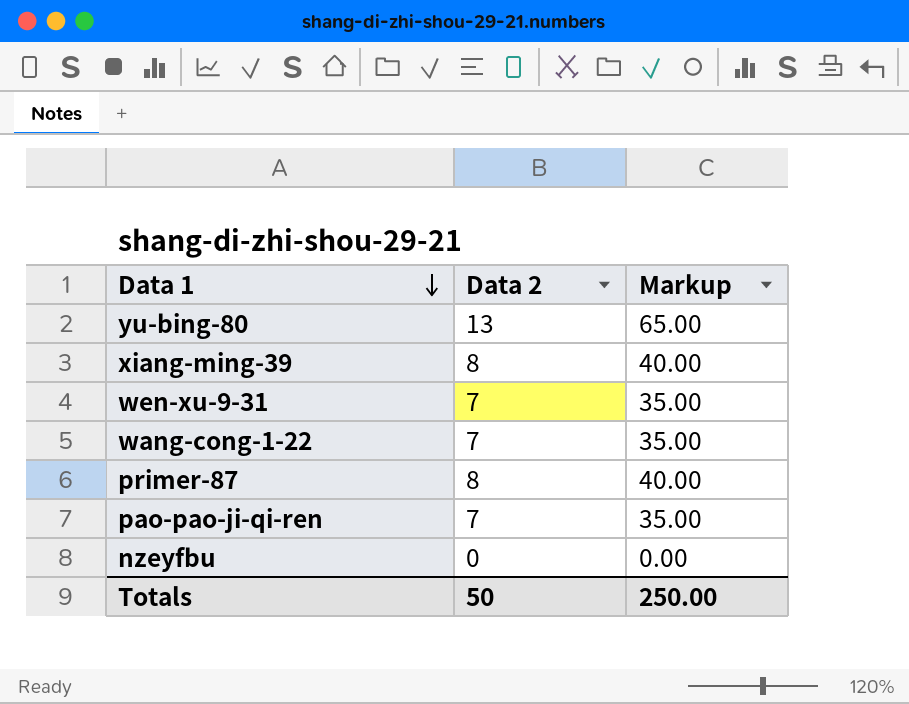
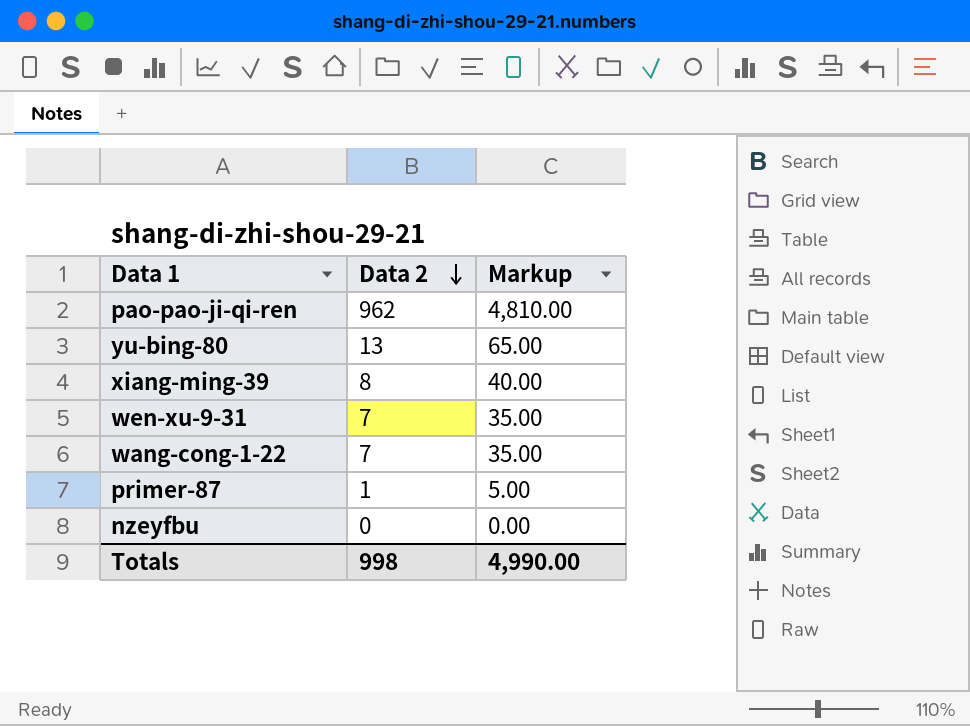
row order: Data 1 descending -> Data 2 descending
pao-pao-ji-qi-ren | Data 2: 7 -> 962
pao-pao-ji-qi-ren | Markup: 35.00 -> 4,810.00
primer-87 | Data 2: 8 -> 1
primer-87 | Markup: 40.00 -> 5.00
Totals | Data 2: 50 -> 998
Totals | Markup: 250.00 -> 4,990.00

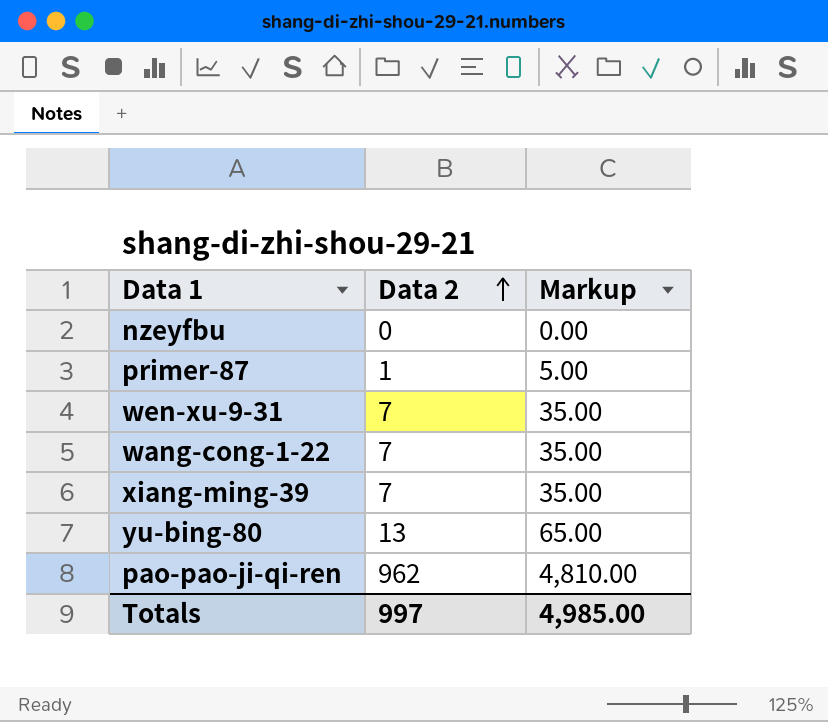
row order: Data 2 descending -> Data 2 ascending
xiang-ming-39 | Data 2: 8 -> 7
xiang-ming-39 | Markup: 40.00 -> 35.00
Totals | Data 2: 998 -> 997
Totals | Markup: 4,990.00 -> 4,985.00

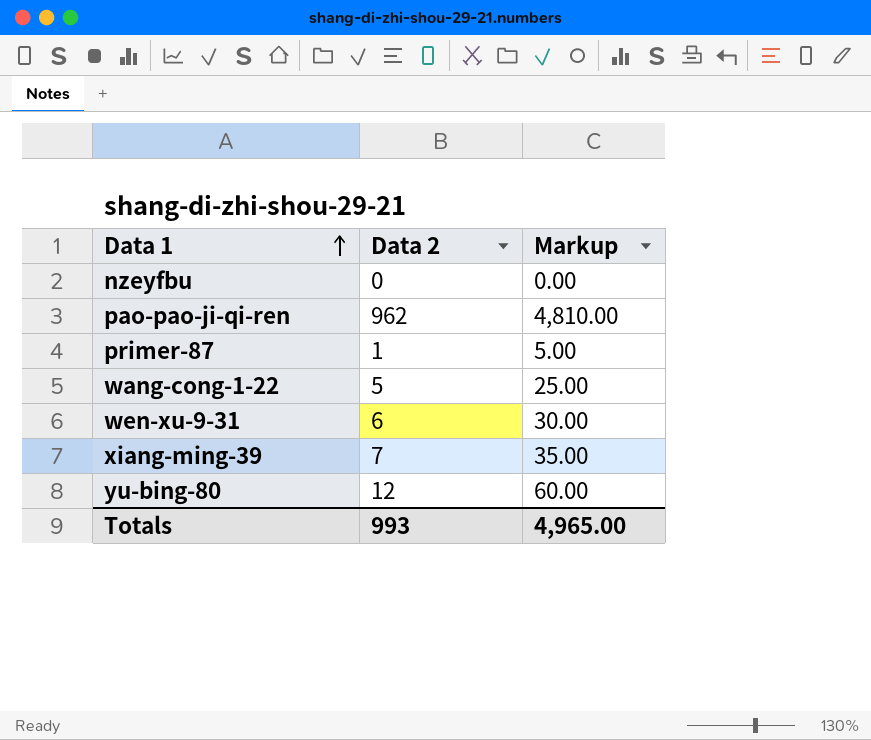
row order: Data 2 ascending -> Data 1 ascending
wang-cong-1-22 | Data 2: 7 -> 5
wang-cong-1-22 | Markup: 35.00 -> 25.00
wen-xu-9-31 | Data 2: 7 -> 6
wen-xu-9-31 | Markup: 35.00 -> 30.00
yu-bing-80 | Data 2: 13 -> 12
yu-bing-80 | Markup: 65.00 -> 60.00
Totals | Data 2: 997 -> 993
Totals | Markup: 4,985.00 -> 4,965.00

